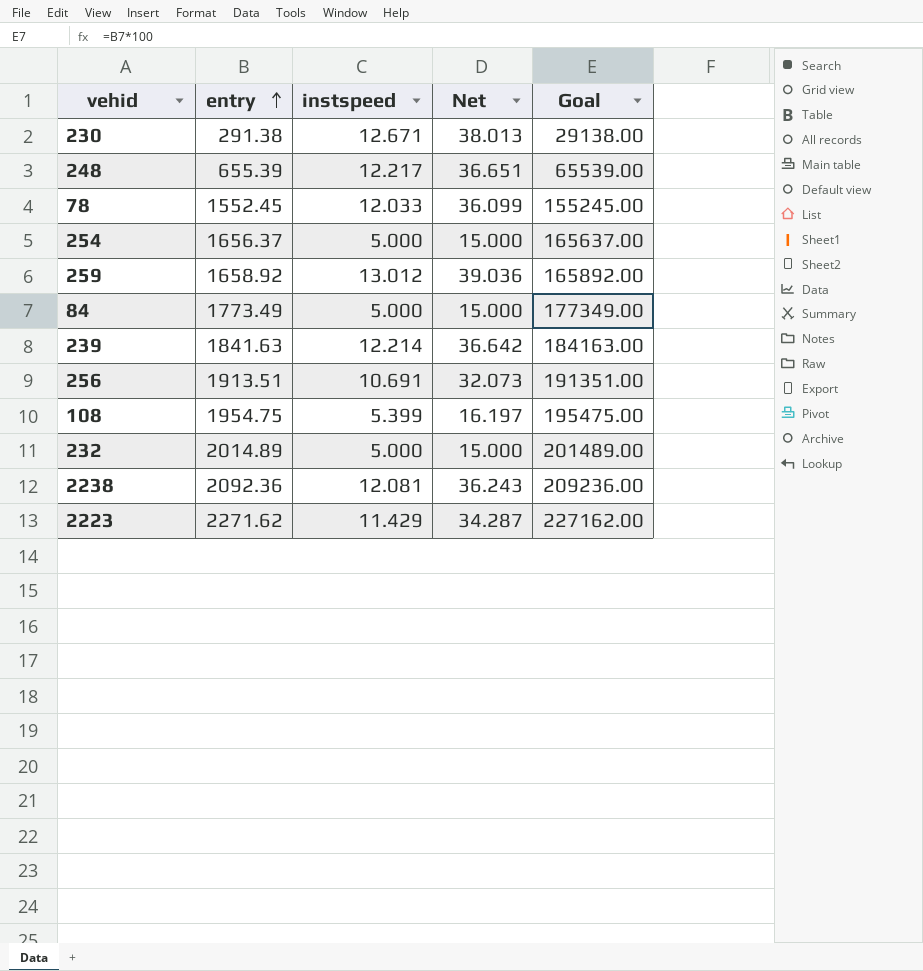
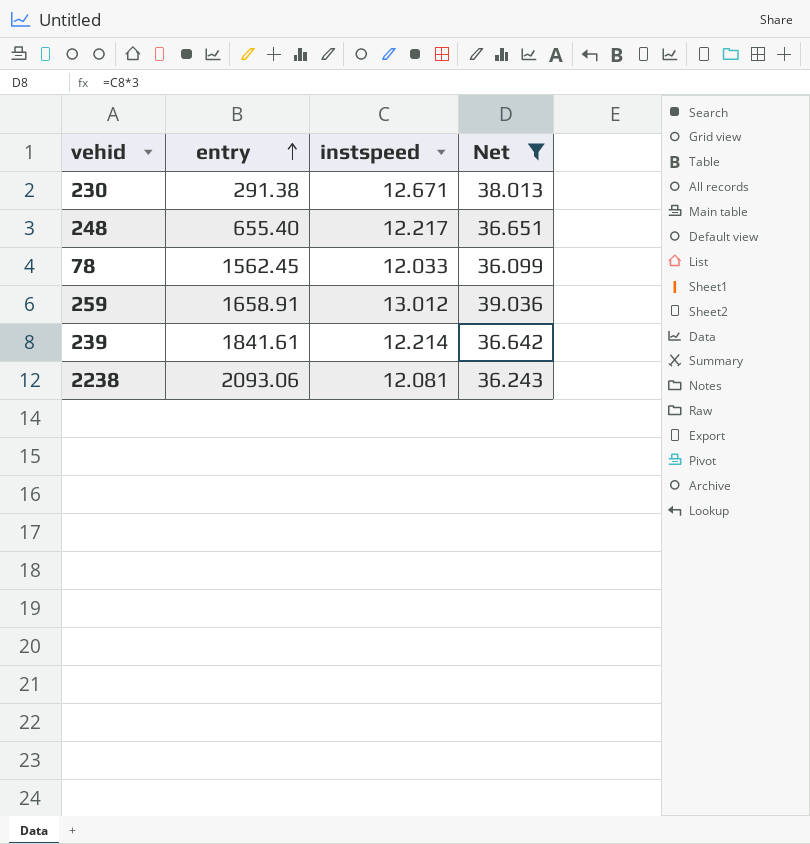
filter: none -> Net >= 36.099
column Goal | formula: [entry] * 100 -> none
248 | entry: 655.39 -> 655.40
78 | entry: 1552.45 -> 1562.45
259 | entry: 1658.92 -> 1658.91
239 | entry: 1841.63 -> 1841.61
2238 | entry: 2092.36 -> 2093.06

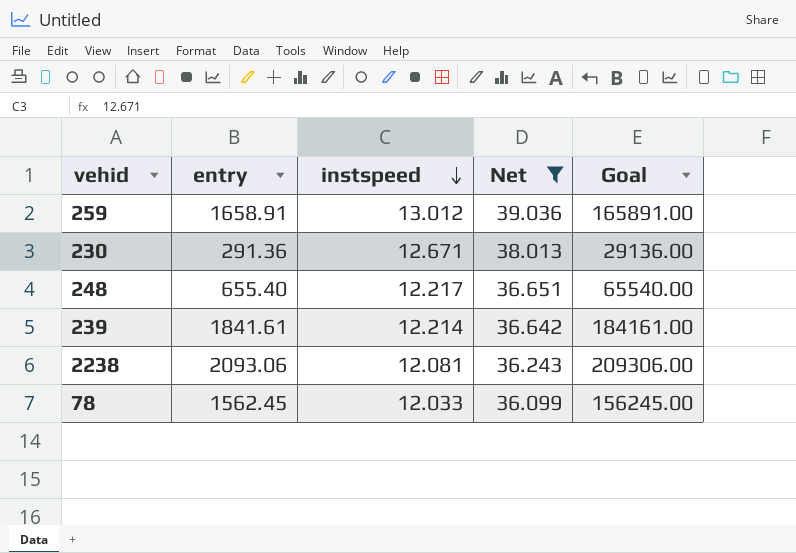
row order: entry ascending -> instspeed descending
column Goal | formula: none -> [entry] * 100
230 | entry: 291.38 -> 291.36

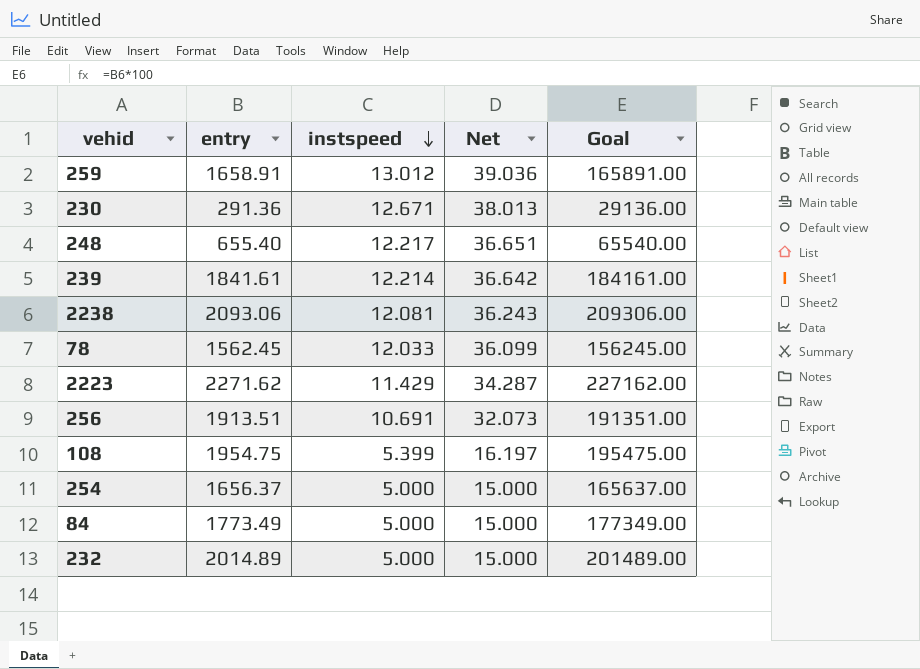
filter: Net >= 36.099 -> none

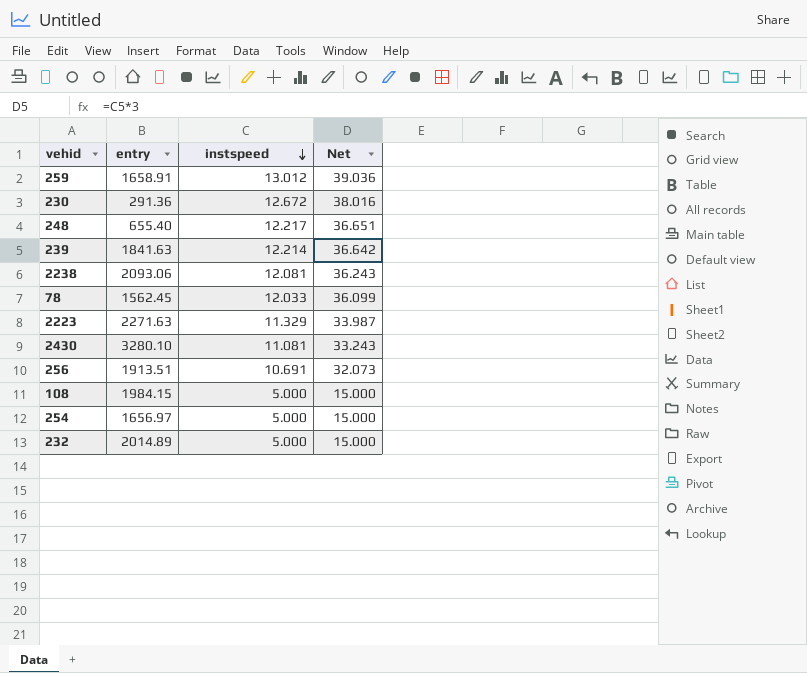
column Goal | formula: [entry] * 100 -> none
row 84: 1773.49 | 5.000 | 15.000 | 177349.00 -> none
230 | instspeed: 12.671 -> 12.672
230 | Net: 38.013 -> 38.016
239 | entry: 1841.61 -> 1841.63
2223 | entry: 2271.62 -> 2271.63
2223 | instspeed: 11.429 -> 11.329
2223 | Net: 34.287 -> 33.987
row 2430: none -> 3280.10 | 11.081 | 33.243
108 | entry: 1954.75 -> 1984.15
108 | instspeed: 5.399 -> 5.000
108 | Net: 16.197 -> 15.000
254 | entry: 1656.37 -> 1656.97

